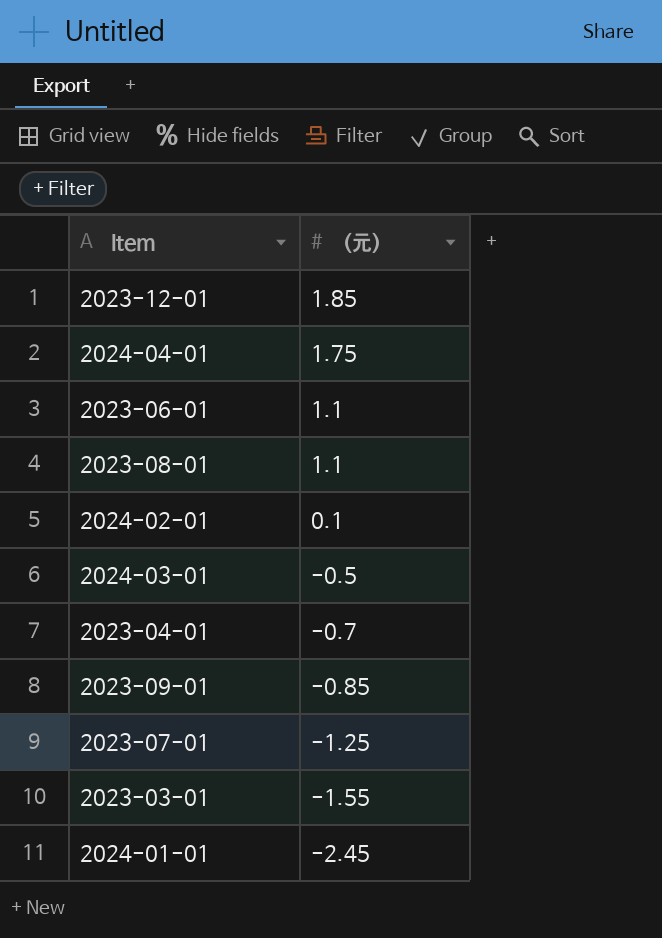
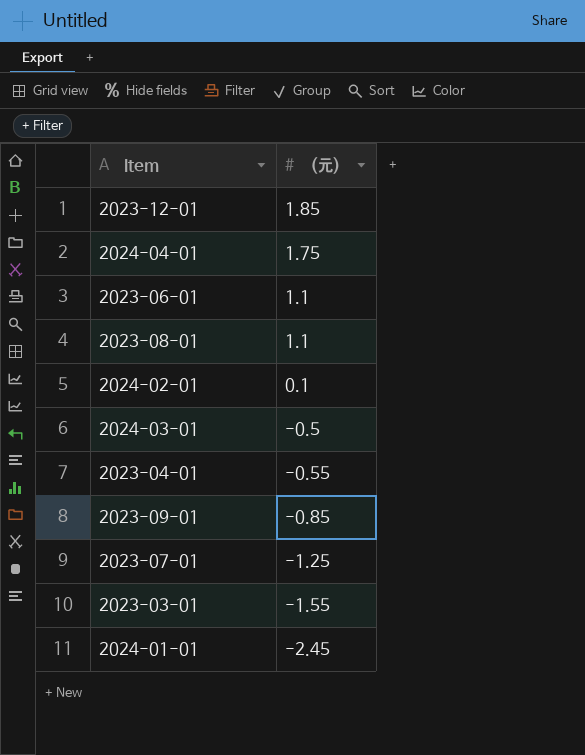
2023-04-01 | (元): -0.7 -> -0.55

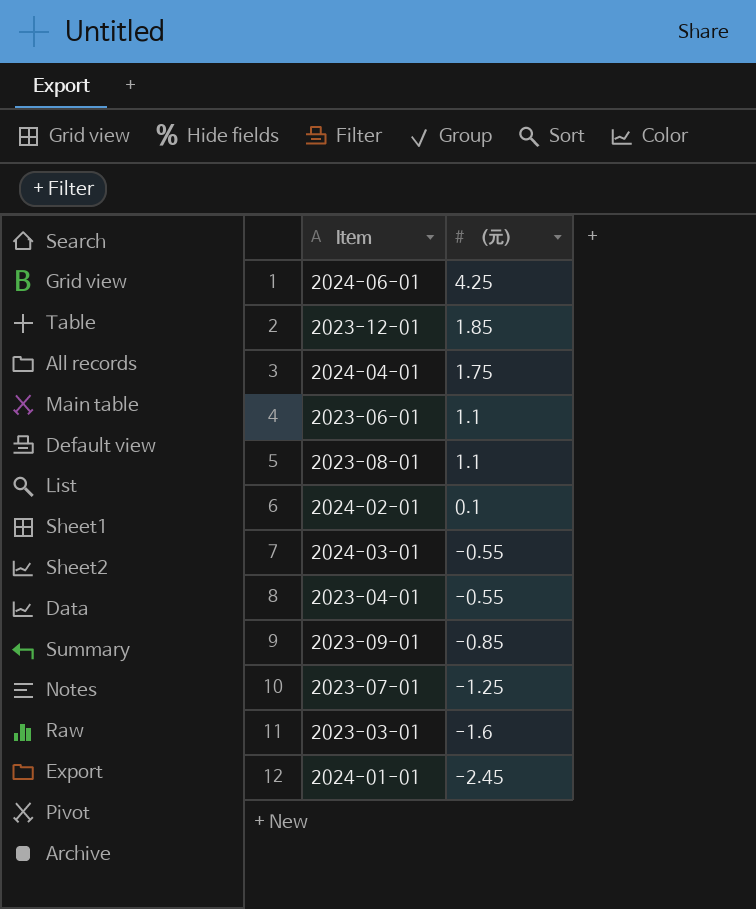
row 2024-06-01: none -> 4.25
2024-03-01 | (元): -0.5 -> -0.55
2023-03-01 | (元): -1.55 -> -1.6

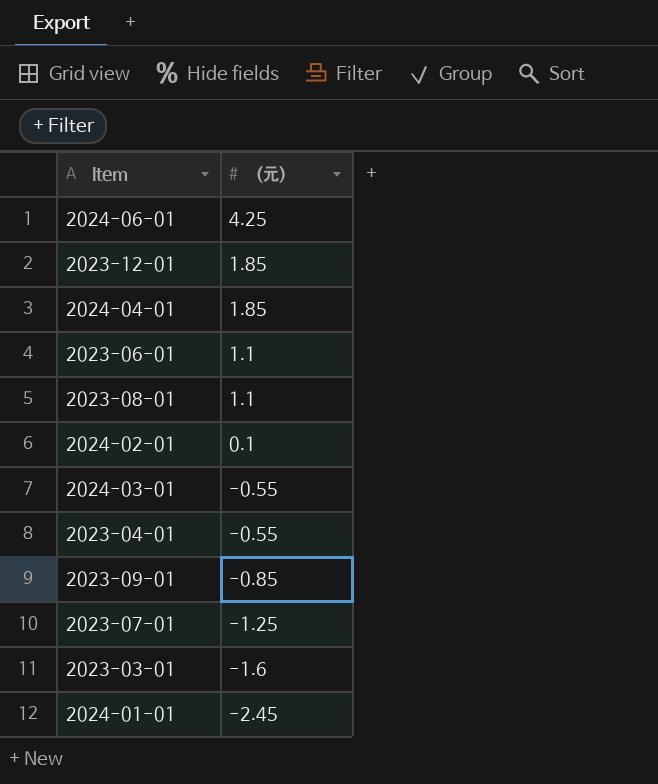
2024-04-01 | (元): 1.75 -> 1.85

